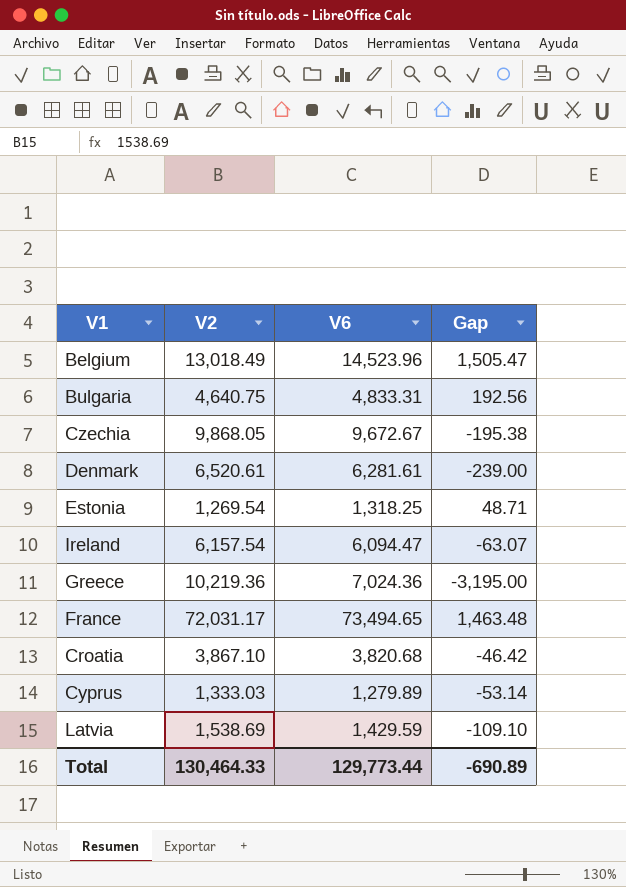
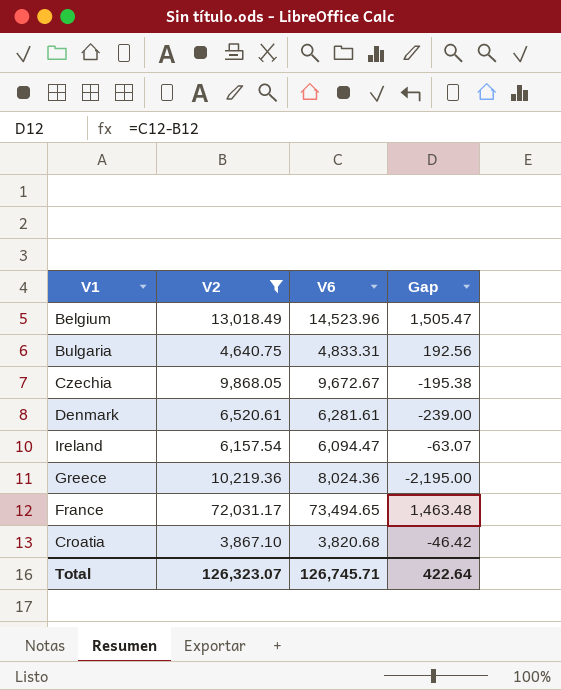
filter: none -> V2 >= 3,867.10
Greece | V6: 7,024.36 -> 8,024.36
Greece | Gap: -3,195.00 -> -2,195.00
Total | V2: 130,464.33 -> 126,323.07
Total | V6: 129,773.44 -> 126,745.71
Total | Gap: -690.89 -> 422.64

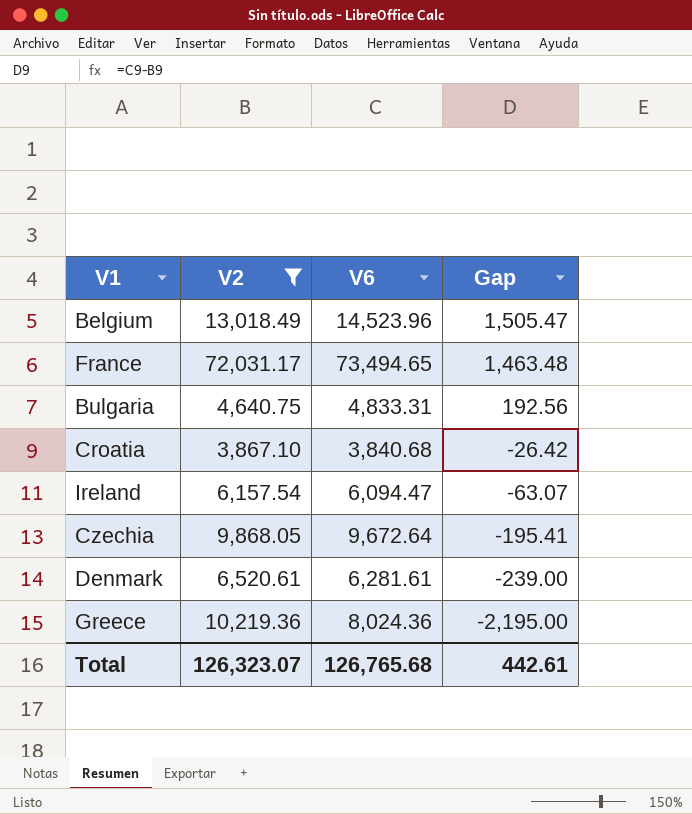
row order: none -> Gap descending
Croatia | V6: 3,820.68 -> 3,840.68
Croatia | Gap: -46.42 -> -26.42
Czechia | V6: 9,672.67 -> 9,672.64
Czechia | Gap: -195.38 -> -195.41
Total | V6: 126,745.71 -> 126,765.68
Total | Gap: 422.64 -> 442.61

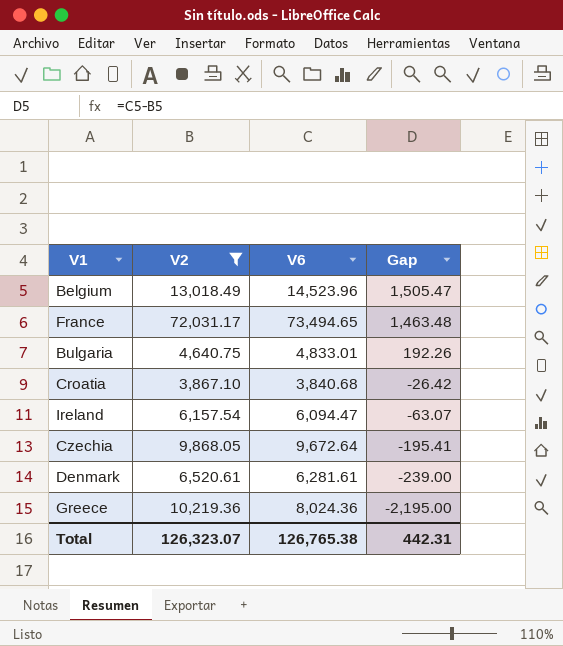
Bulgaria | V6: 4,833.31 -> 4,833.01
Bulgaria | Gap: 192.56 -> 192.26
Total | V6: 126,765.68 -> 126,765.38
Total | Gap: 442.61 -> 442.31

